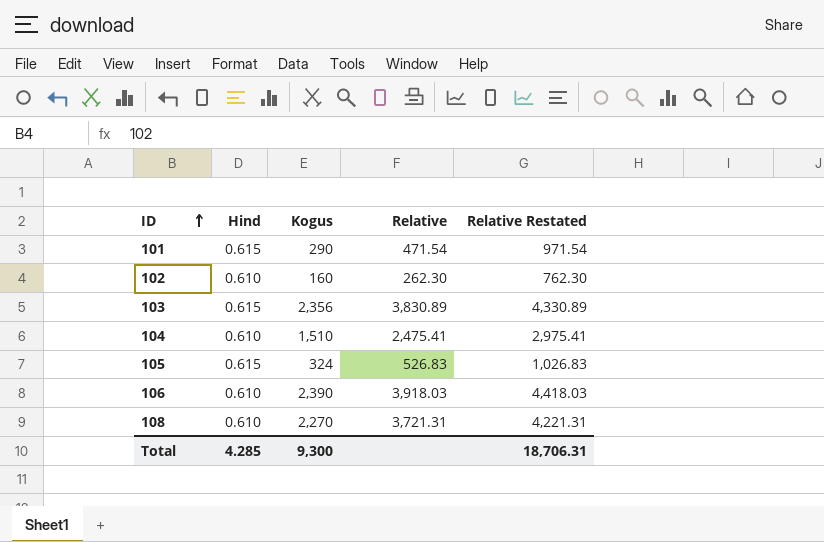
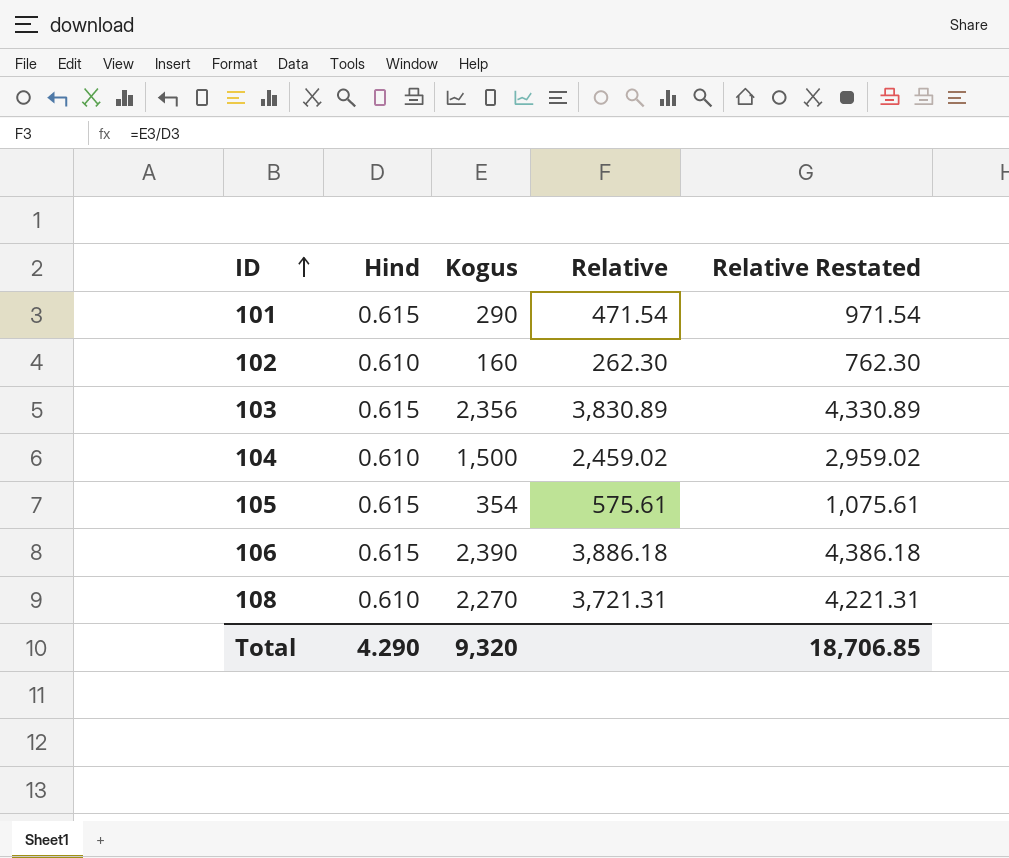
104 | Kogus: 1,510 -> 1,500
104 | Relative: 2,475.41 -> 2,459.02
104 | Relative Restated: 2,975.41 -> 2,959.02
105 | Kogus: 324 -> 354
105 | Relative: 526.83 -> 575.61
105 | Relative Restated: 1,026.83 -> 1,075.61
106 | Hind: 0.610 -> 0.615
106 | Relative: 3,918.03 -> 3,886.18
106 | Relative Restated: 4,418.03 -> 4,386.18
Total | Hind: 4.285 -> 4.290
Total | Kogus: 9,300 -> 9,320
Total | Relative Restated: 18,706.31 -> 18,706.85

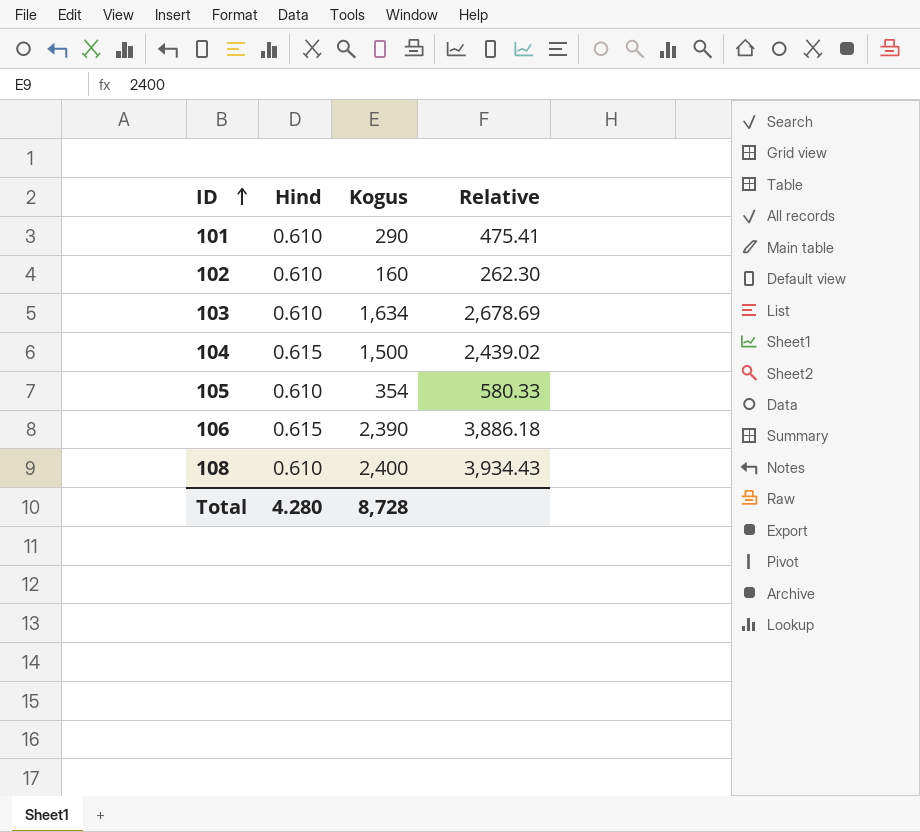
column Relative Restated | formula: [Relative] + 500 -> none
101 | Hind: 0.615 -> 0.610
101 | Relative: 471.54 -> 475.41
103 | Hind: 0.615 -> 0.610
103 | Kogus: 2,356 -> 1,634
103 | Relative: 3,830.89 -> 2,678.69
104 | Hind: 0.610 -> 0.615
104 | Relative: 2,459.02 -> 2,439.02
105 | Hind: 0.615 -> 0.610
105 | Relative: 575.61 -> 580.33
108 | Kogus: 2,270 -> 2,400
108 | Relative: 3,721.31 -> 3,934.43
Total | Hind: 4.290 -> 4.280
Total | Kogus: 9,320 -> 8,728

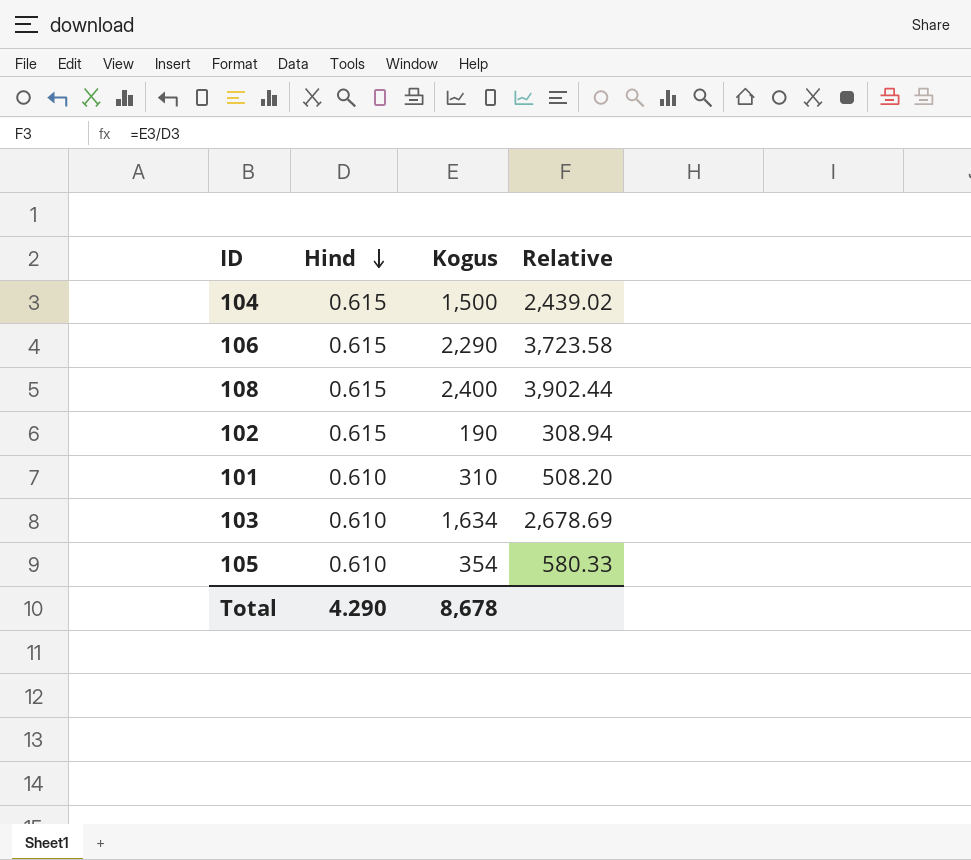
row order: ID ascending -> Hind descending
106 | Kogus: 2,390 -> 2,290
106 | Relative: 3,886.18 -> 3,723.58
108 | Hind: 0.610 -> 0.615
108 | Relative: 3,934.43 -> 3,902.44
102 | Hind: 0.610 -> 0.615
102 | Kogus: 160 -> 190
102 | Relative: 262.30 -> 308.94
101 | Kogus: 290 -> 310
101 | Relative: 475.41 -> 508.20
Total | Hind: 4.280 -> 4.290
Total | Kogus: 8,728 -> 8,678

